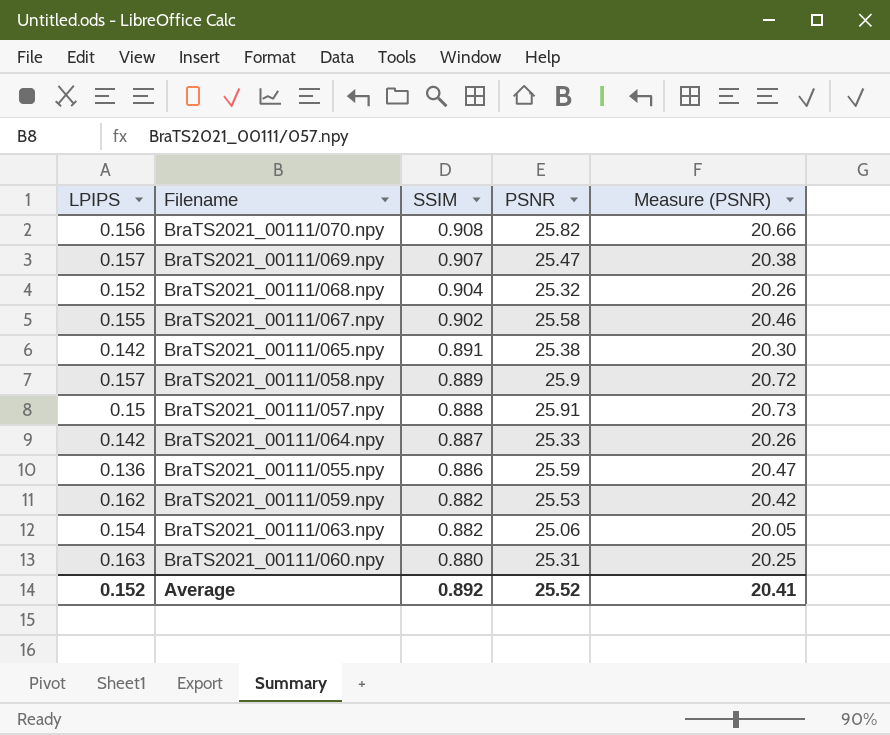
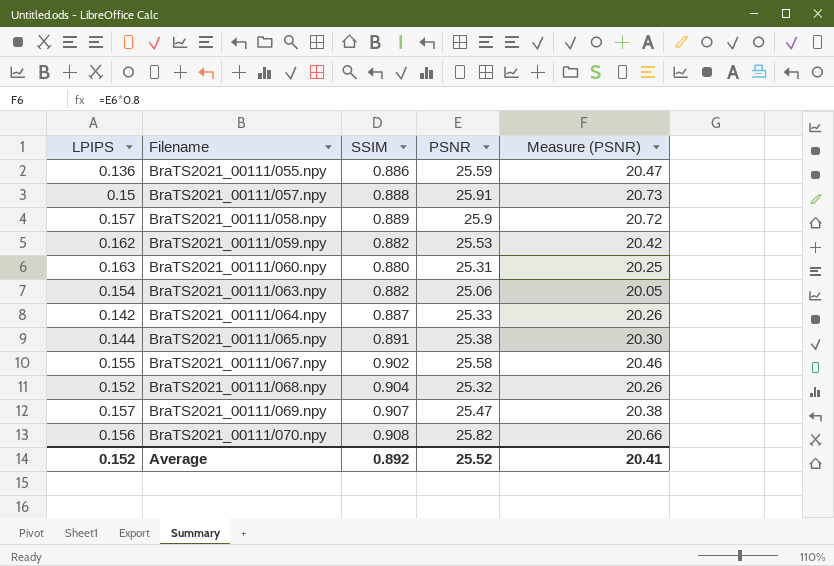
row order: SSIM descending -> Filename ascending
BraTS2021_00111/065.npy | LPIPS: 0.142 -> 0.144

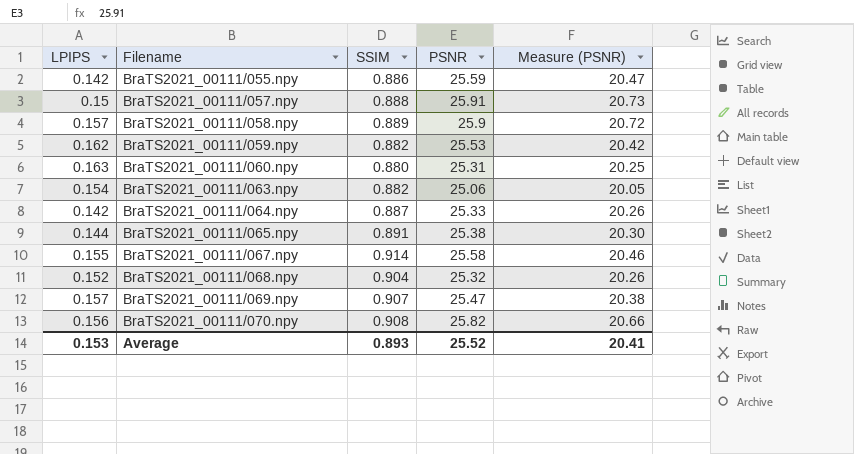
BraTS2021_00111/055.npy | LPIPS: 0.136 -> 0.142
BraTS2021_00111/067.npy | SSIM: 0.902 -> 0.914
Average | LPIPS: 0.152 -> 0.153
Average | SSIM: 0.892 -> 0.893

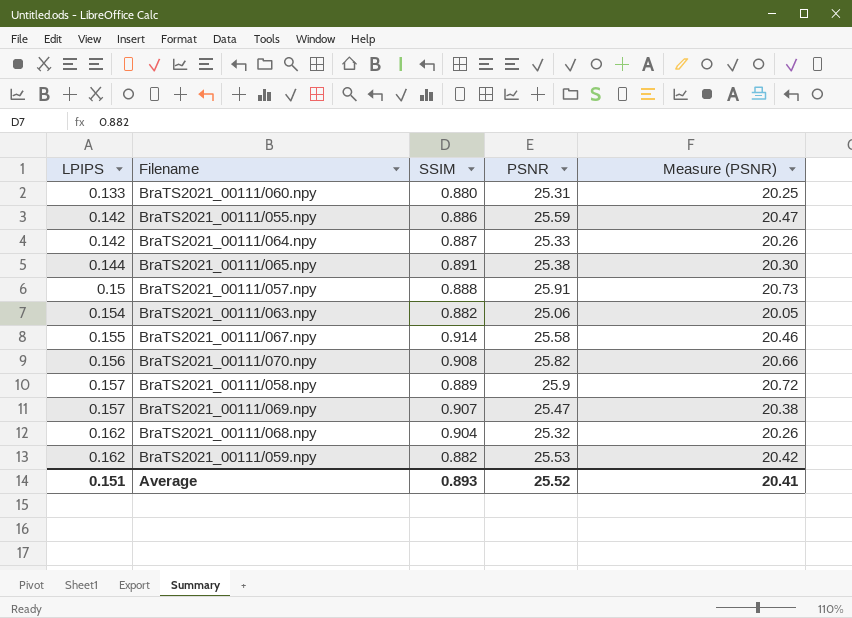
row order: Filename ascending -> LPIPS ascending
BraTS2021_00111/060.npy | LPIPS: 0.163 -> 0.133
BraTS2021_00111/068.npy | LPIPS: 0.152 -> 0.162
Average | LPIPS: 0.153 -> 0.151

